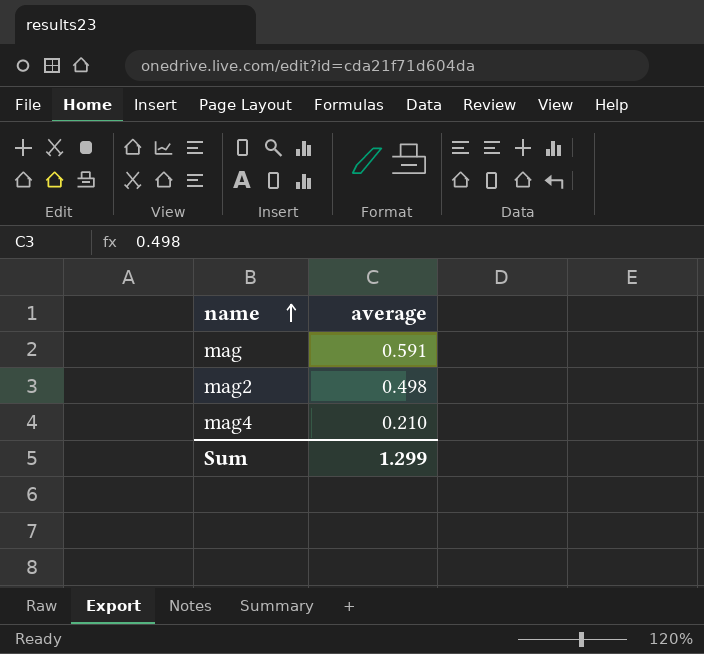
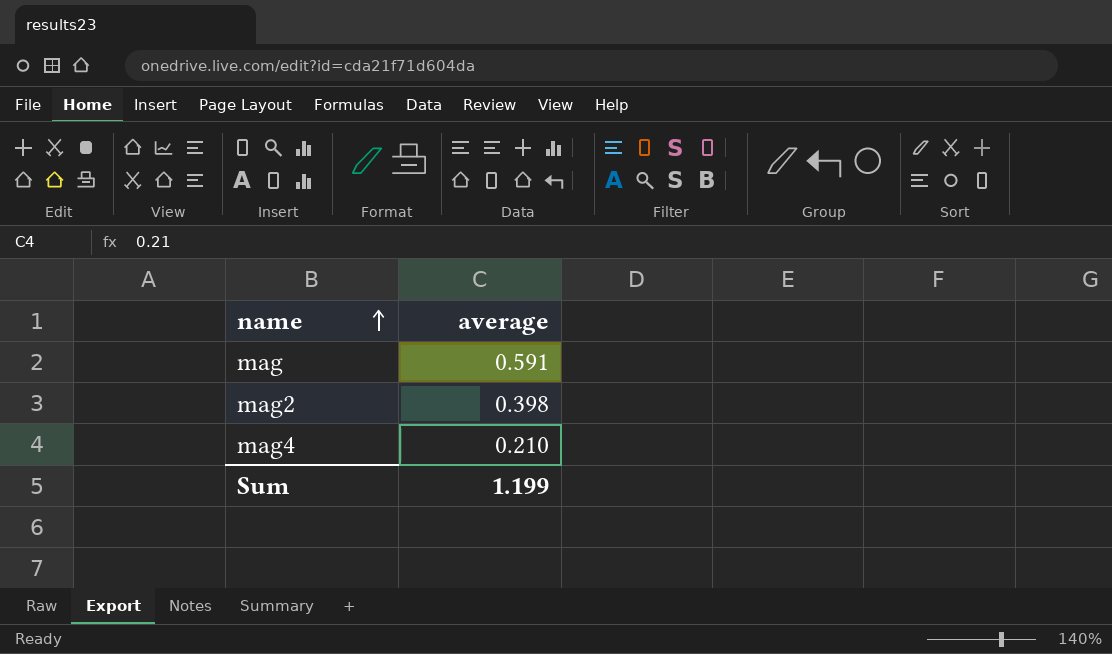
mag2 | average: 0.498 -> 0.398
Sum | average: 1.299 -> 1.199

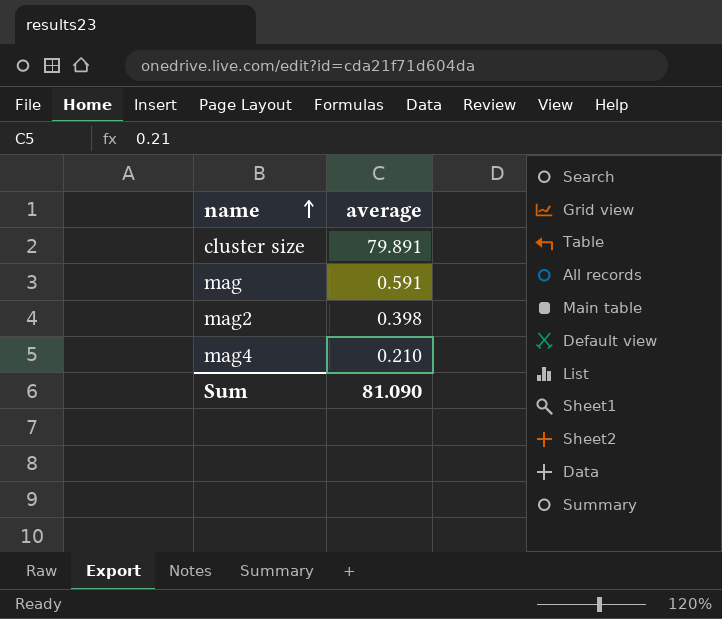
row cluster size: none -> 79.891
Sum | average: 1.199 -> 81.090

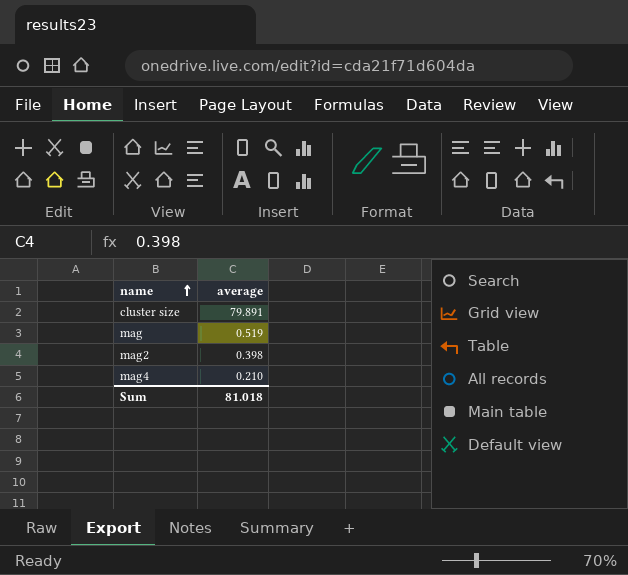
mag | average: 0.591 -> 0.519
Sum | average: 81.090 -> 81.018

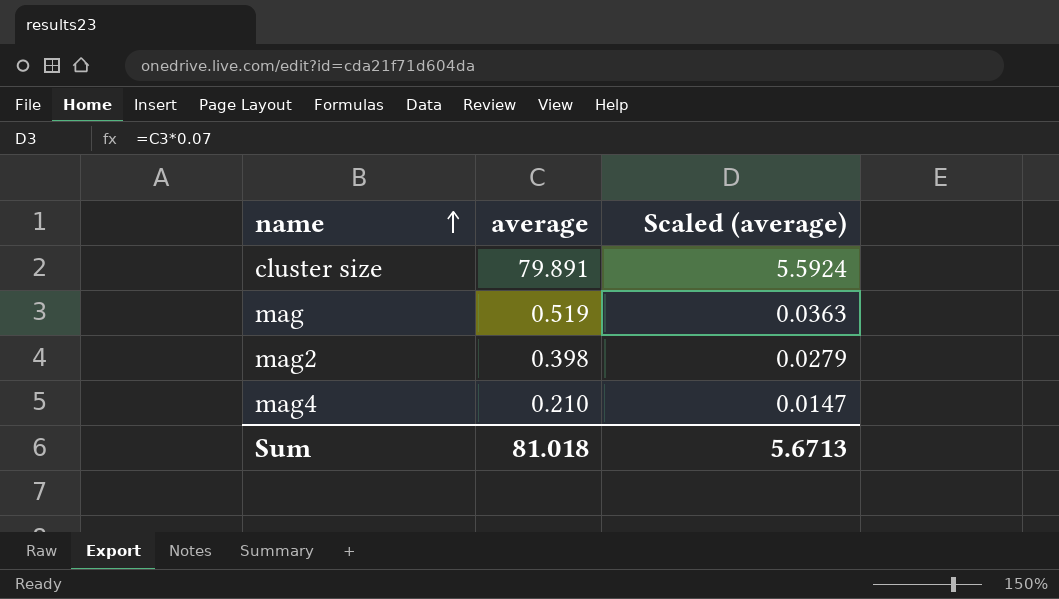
column Scaled (average) | formula: none -> [average] * 0.07

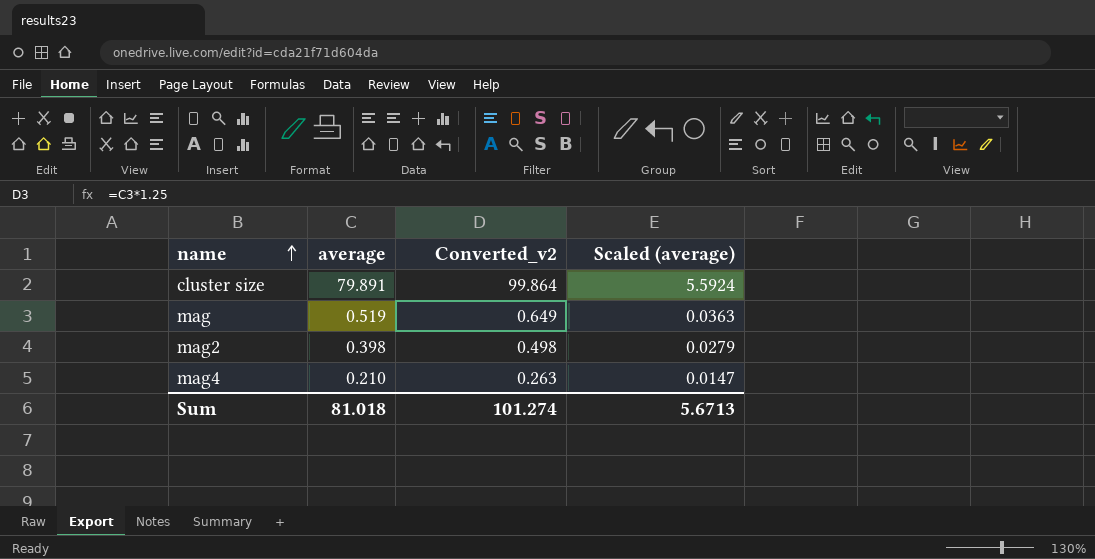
column Converted_v2 | formula: none -> [average] * 1.25

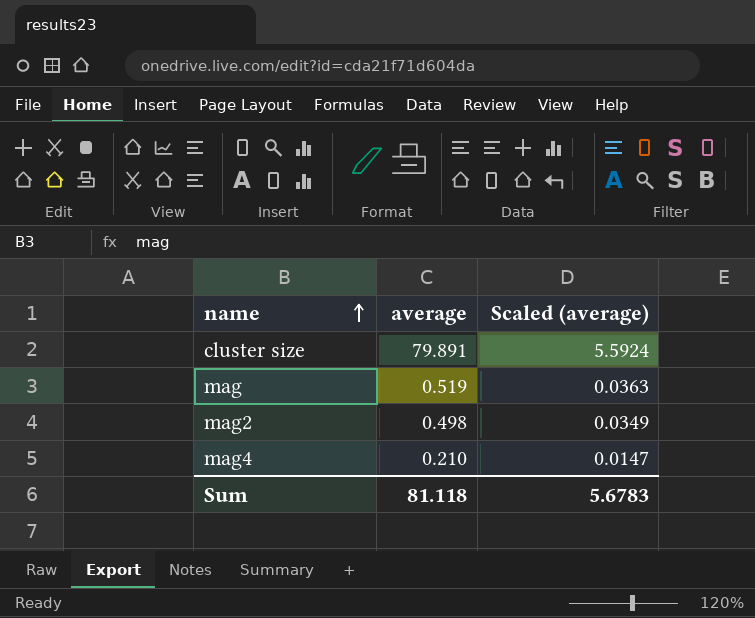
column Converted_v2 | formula: [average] * 1.25 -> none
mag2 | average: 0.398 -> 0.498
mag2 | Scaled (average): 0.0279 -> 0.0349
Sum | average: 81.018 -> 81.118
Sum | Scaled (average): 5.6713 -> 5.6783

